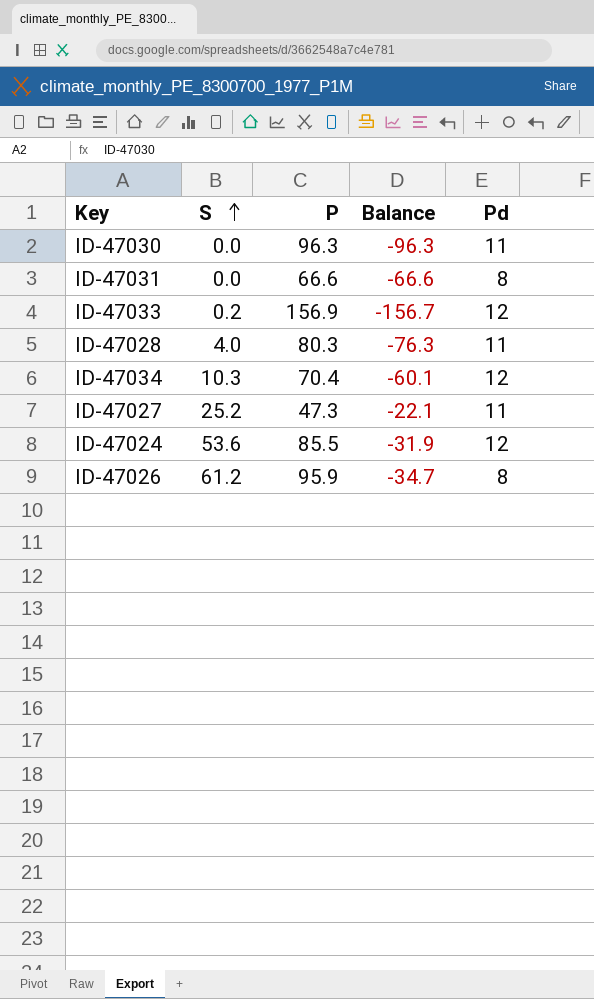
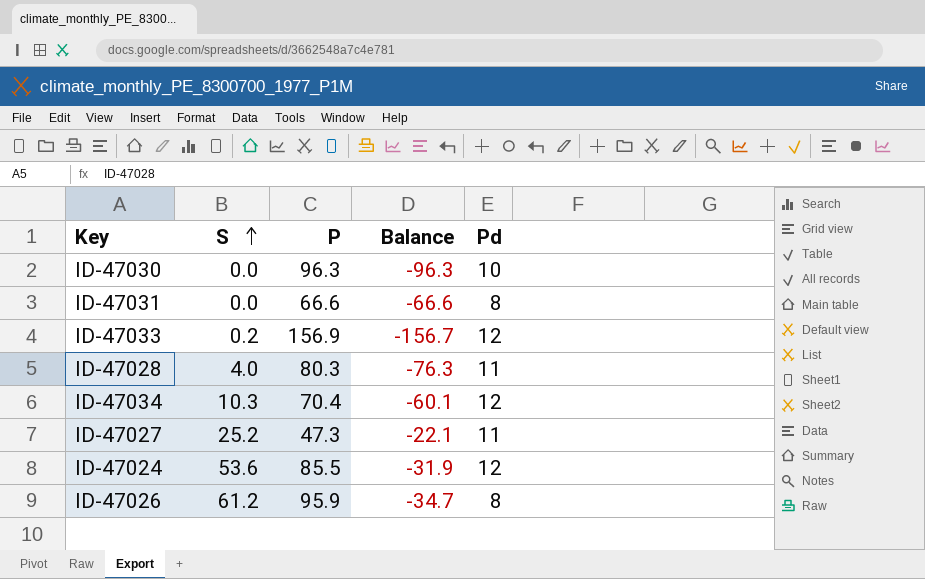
ID-47030 | Pd: 11 -> 10

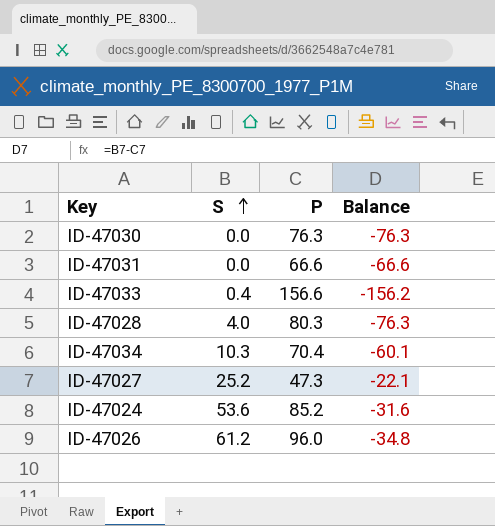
column Pd | position: 5 -> none
ID-47030 | P: 96.3 -> 76.3
ID-47030 | Balance: -96.3 -> -76.3
ID-47033 | S: 0.2 -> 0.4
ID-47033 | P: 156.9 -> 156.6
ID-47033 | Balance: -156.7 -> -156.2
ID-47024 | P: 85.5 -> 85.2
ID-47024 | Balance: -31.9 -> -31.6
ID-47026 | P: 95.9 -> 96.0
ID-47026 | Balance: -34.7 -> -34.8

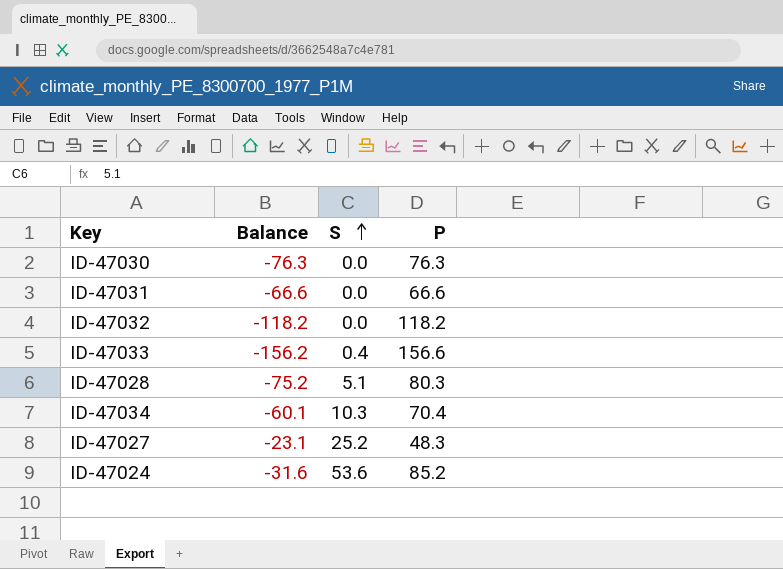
column Balance | position: 4 -> 2
row ID-47026: 61.2 | 96.0 | -34.8 -> none
row ID-47032: none -> -118.2 | 0.0 | 118.2
ID-47028 | Balance: -76.3 -> -75.2
ID-47028 | S: 4.0 -> 5.1
ID-47027 | Balance: -22.1 -> -23.1
ID-47027 | P: 47.3 -> 48.3

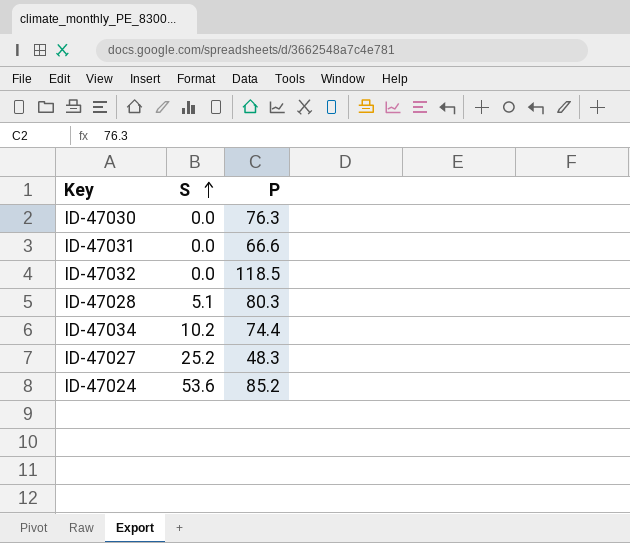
column Balance | formula: [S] - [P] -> none
row ID-47033: -156.2 | 0.4 | 156.6 -> none
ID-47032 | P: 118.2 -> 118.5
ID-47034 | S: 10.3 -> 10.2
ID-47034 | P: 70.4 -> 74.4

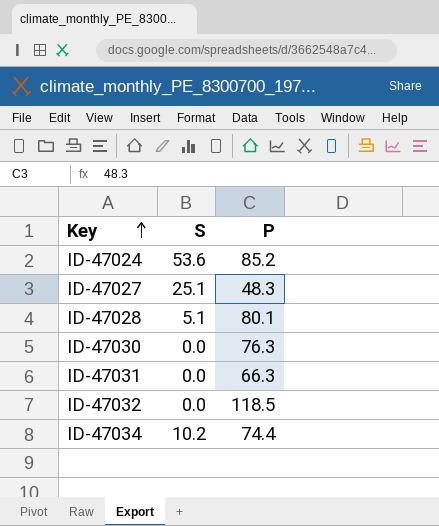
row order: S ascending -> Key ascending
ID-47027 | S: 25.2 -> 25.1
ID-47028 | P: 80.3 -> 80.1
ID-47031 | P: 66.6 -> 66.3

